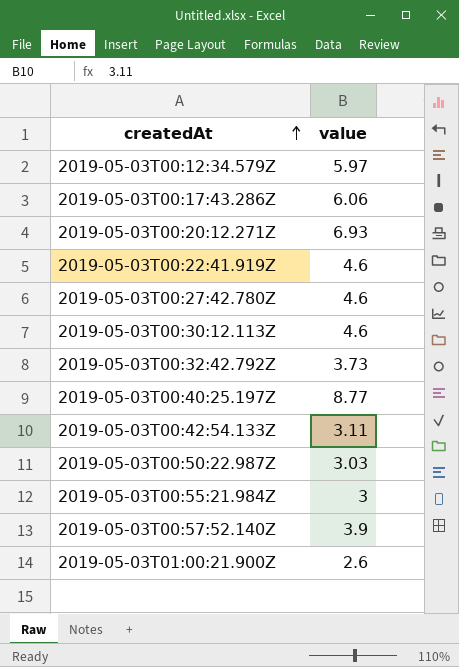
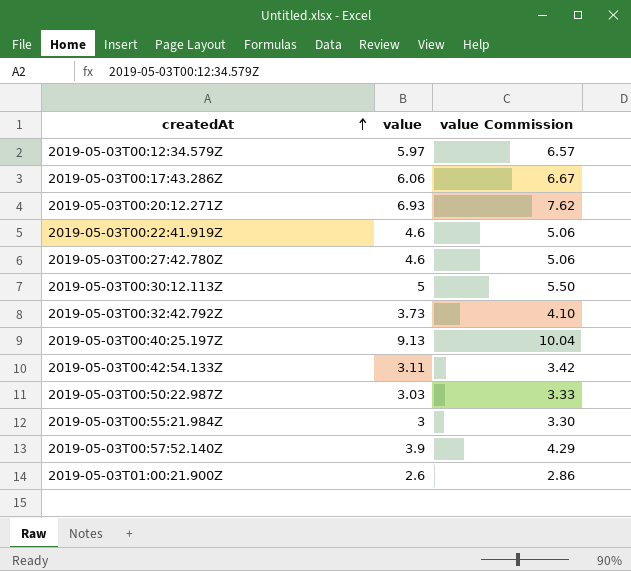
column value Commission | formula: none -> [value] * 1.1
2019-05-03T00:30:12.113Z | value: 4.6 -> 5
2019-05-03T00:40:25.197Z | value: 8.77 -> 9.13

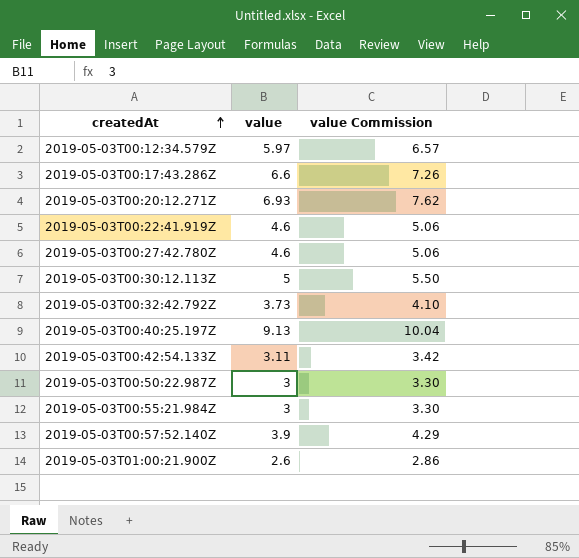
2019-05-03T00:17:43.286Z | value: 6.06 -> 6.6
2019-05-03T00:17:43.286Z | value Commission: 6.67 -> 7.26
2019-05-03T00:50:22.987Z | value: 3.03 -> 3
2019-05-03T00:50:22.987Z | value Commission: 3.33 -> 3.30

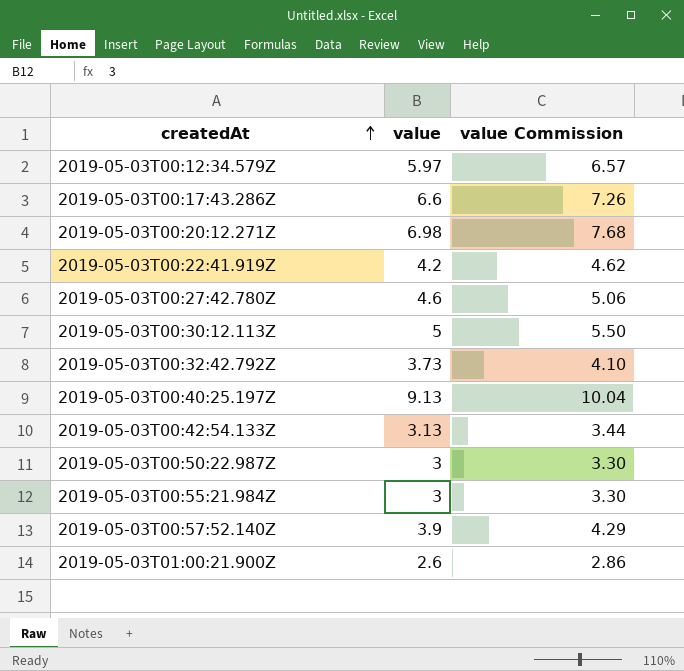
2019-05-03T00:20:12.271Z | value: 6.93 -> 6.98
2019-05-03T00:20:12.271Z | value Commission: 7.62 -> 7.68
2019-05-03T00:22:41.919Z | value: 4.6 -> 4.2
2019-05-03T00:22:41.919Z | value Commission: 5.06 -> 4.62
2019-05-03T00:42:54.133Z | value: 3.11 -> 3.13
2019-05-03T00:42:54.133Z | value Commission: 3.42 -> 3.44

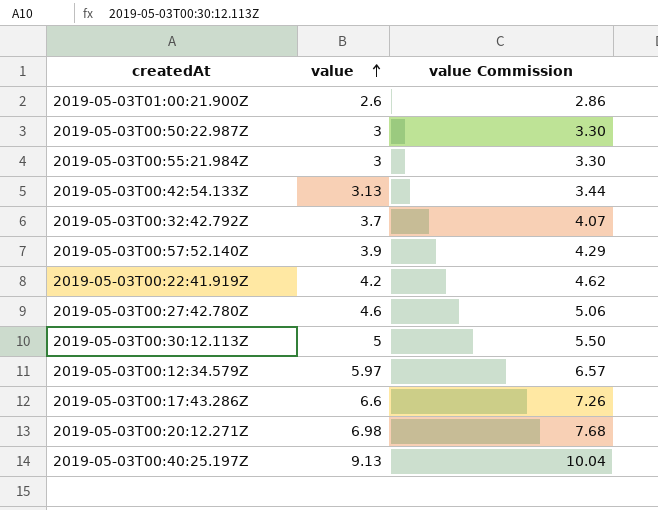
row order: createdAt ascending -> value ascending
2019-05-03T00:32:42.792Z | value: 3.73 -> 3.7
2019-05-03T00:32:42.792Z | value Commission: 4.10 -> 4.07

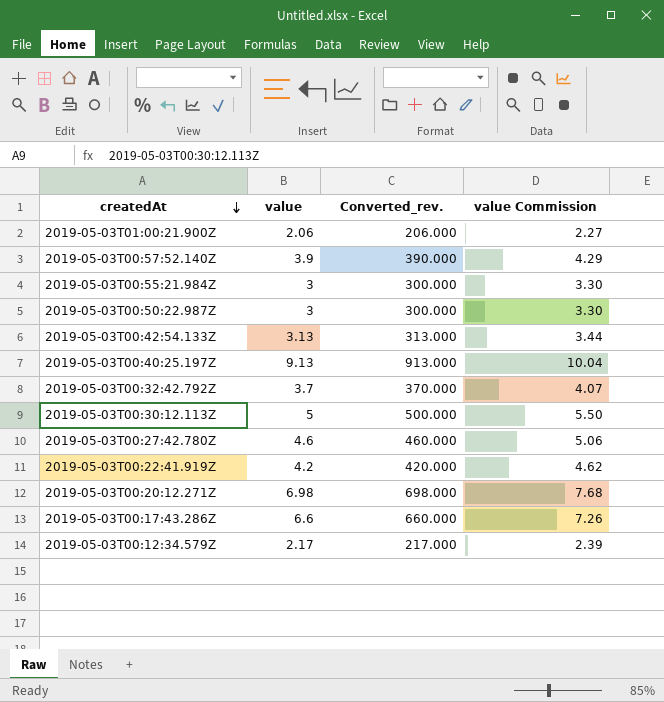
row order: value ascending -> createdAt descending
column Converted_rev. | formula: none -> [value] * 100
2019-05-03T01:00:21.900Z | value: 2.6 -> 2.06
2019-05-03T01:00:21.900Z | value Commission: 2.86 -> 2.27
2019-05-03T00:12:34.579Z | value: 5.97 -> 2.17
2019-05-03T00:12:34.579Z | value Commission: 6.57 -> 2.39

